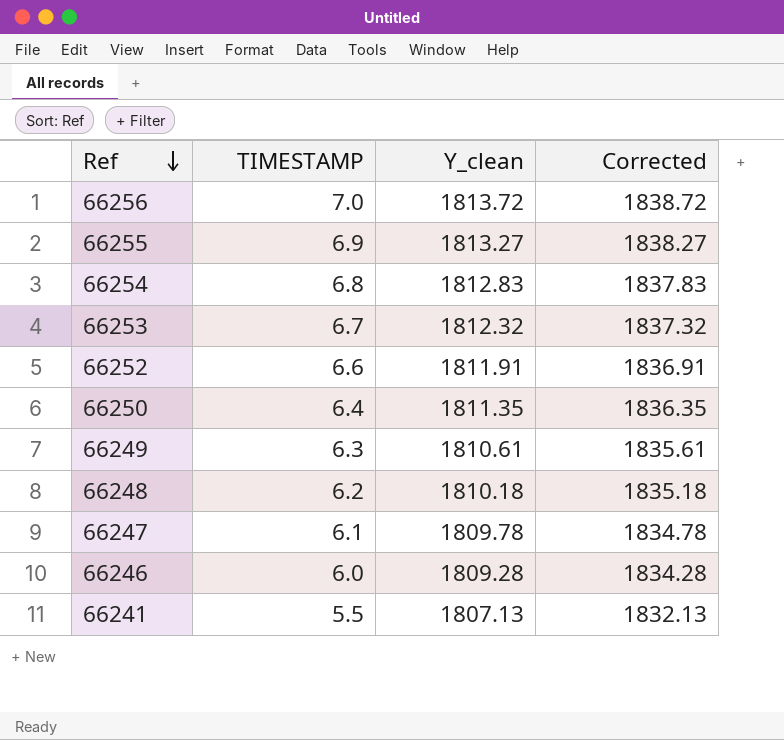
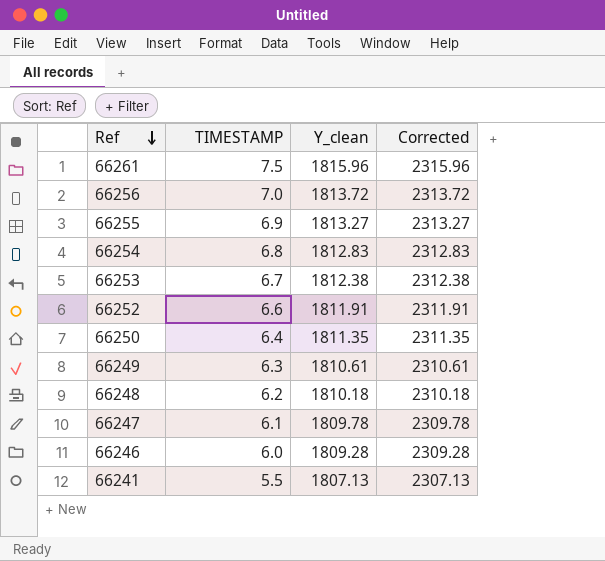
column Corrected | formula: [Y_clean] + 25 -> [Y_clean] + 500
row 66261: none -> 7.5 | 1815.96 | 2315.96
66253 | Y_clean: 1812.32 -> 1812.38

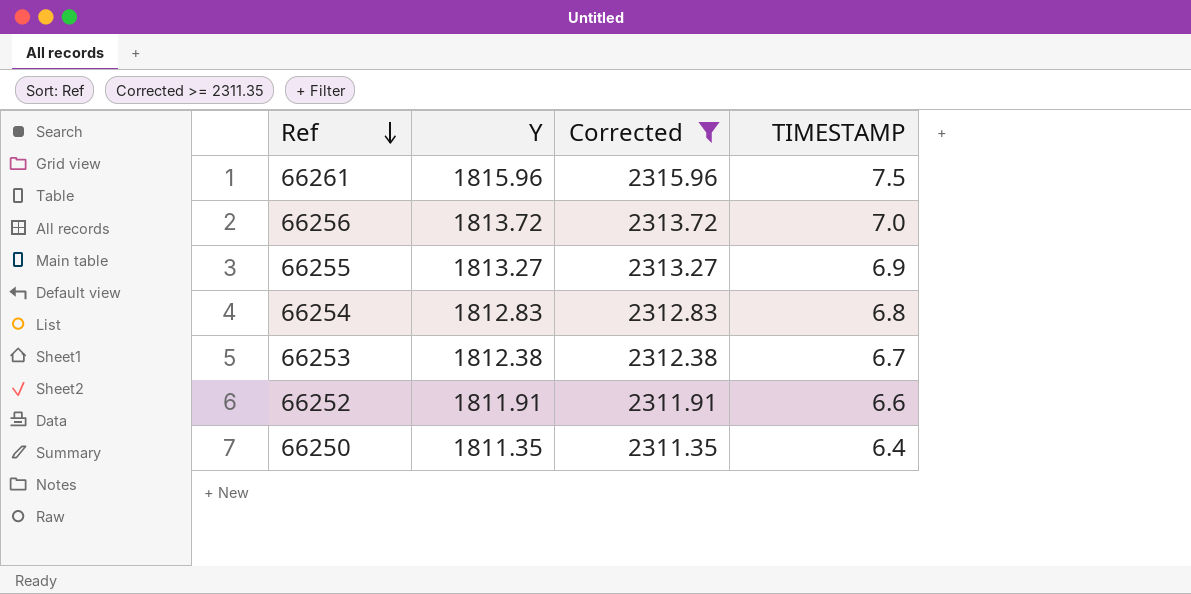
filter: none -> Corrected >= 2311.35
column name: Y_clean -> Y
column TIMESTAMP | position: 2 -> 4

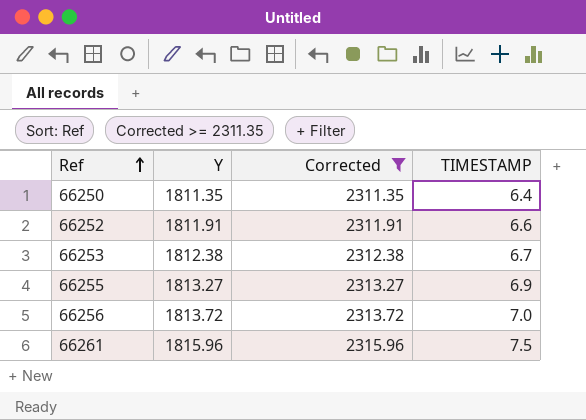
row order: Ref descending -> Ref ascending
row 66254: 1812.83 | 2312.83 | 6.8 -> none

